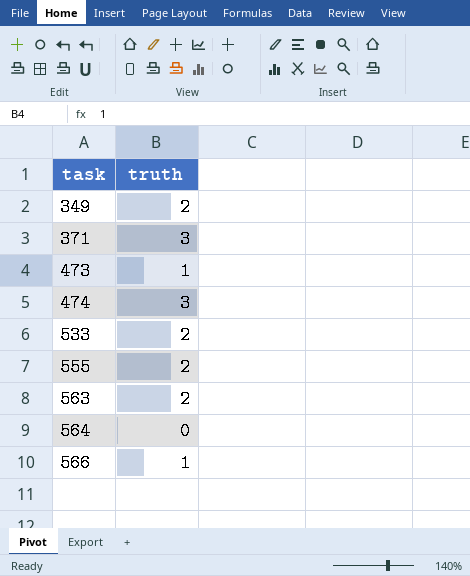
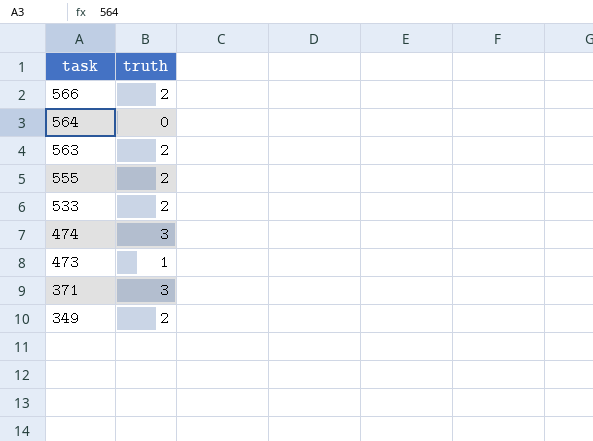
row order: task ascending -> task descending
566 | truth: 1 -> 2

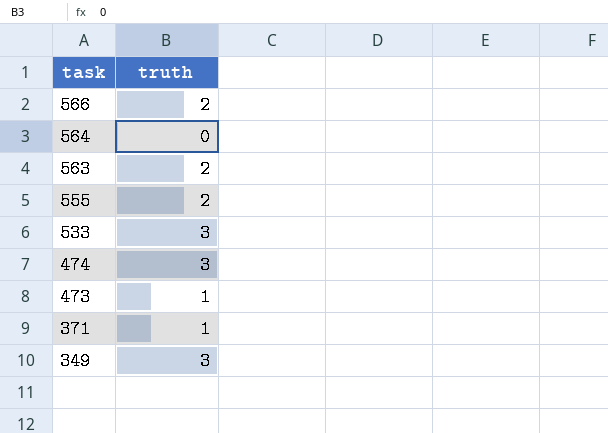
533 | truth: 2 -> 3
371 | truth: 3 -> 1
349 | truth: 2 -> 3

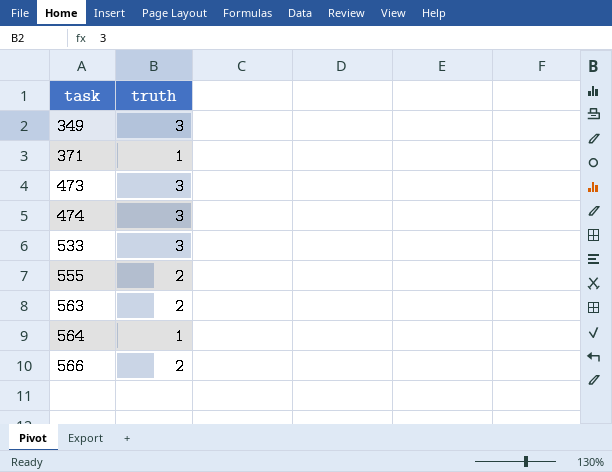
row order: task descending -> task ascending
473 | truth: 1 -> 3
564 | truth: 0 -> 1

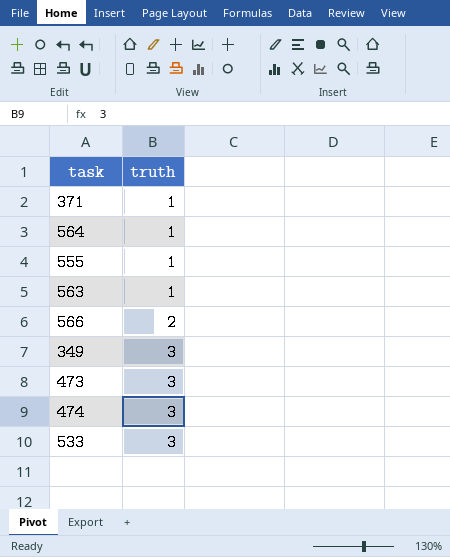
row order: task ascending -> truth ascending
555 | truth: 2 -> 1
563 | truth: 2 -> 1

